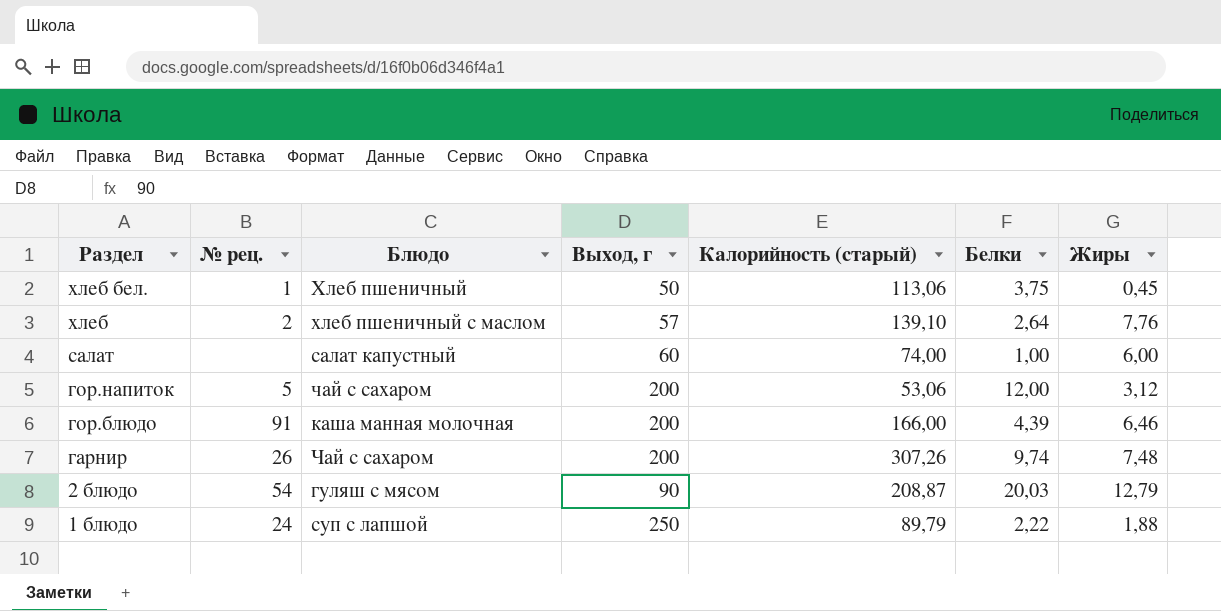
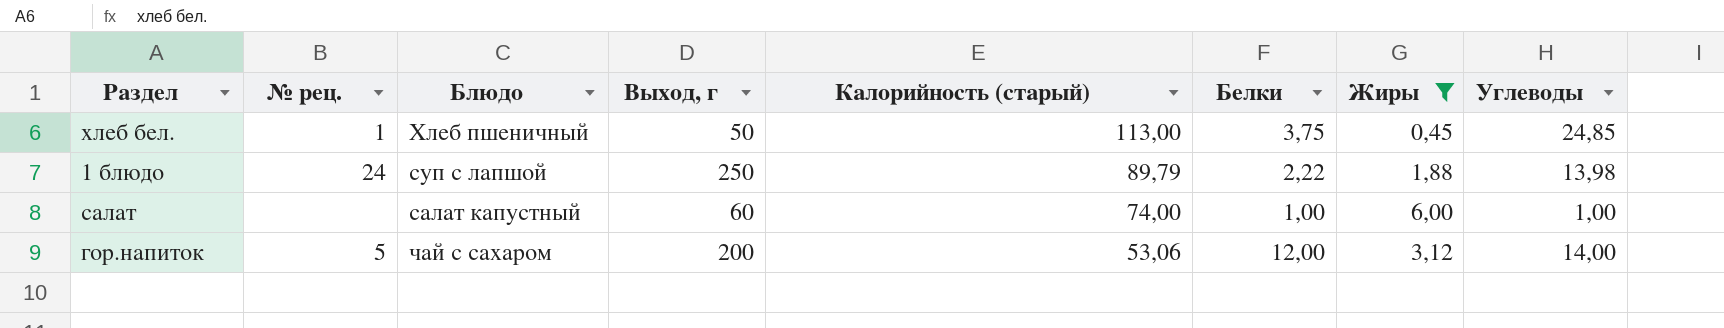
filter: none -> Жиры <= 6,00
row order: Раздел descending -> Калорийность (старый) descending
column Углеводы | position: none -> 8
хлеб бел. | Калорийность (старый): 113,06 -> 113,00

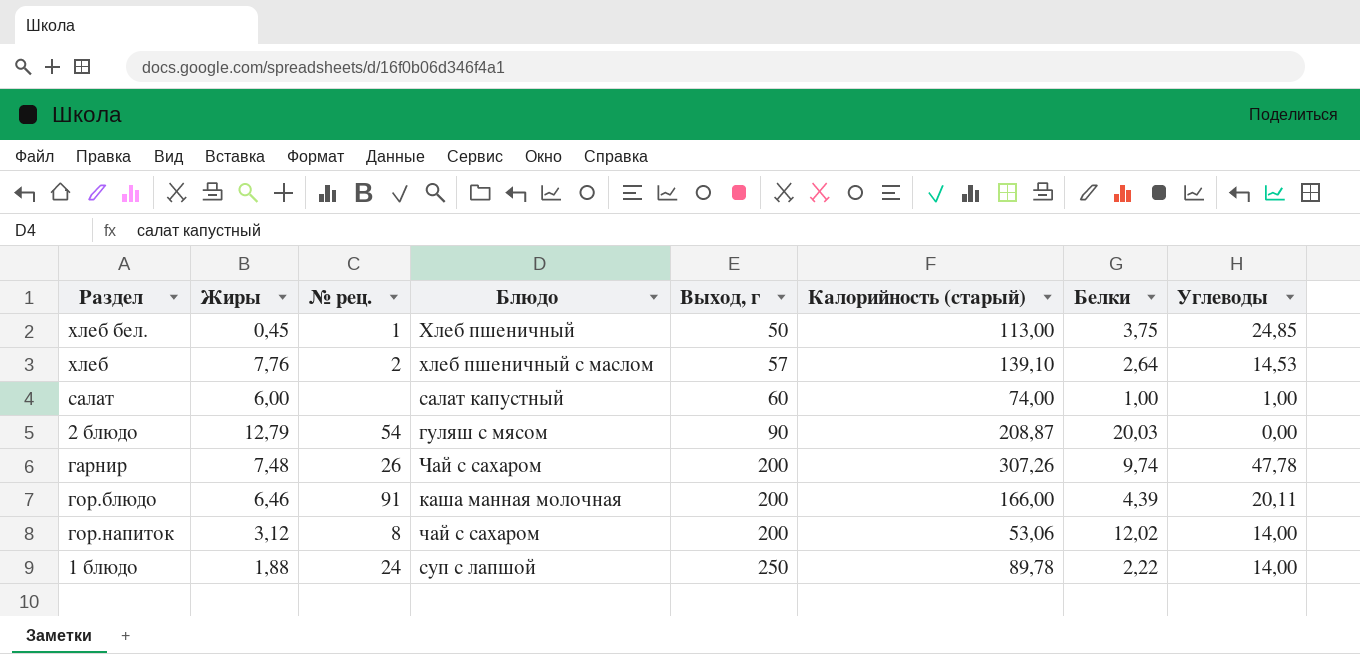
filter: Жиры <= 6,00 -> none
row order: Калорийность (старый) descending -> Выход, г ascending
column Жиры | position: 7 -> 2
гор.напиток | № рец.: 5 -> 8
гор.напиток | Белки: 12,00 -> 12,02
1 блюдо | Калорийность (старый): 89,79 -> 89,78
1 блюдо | Углеводы: 13,98 -> 14,00

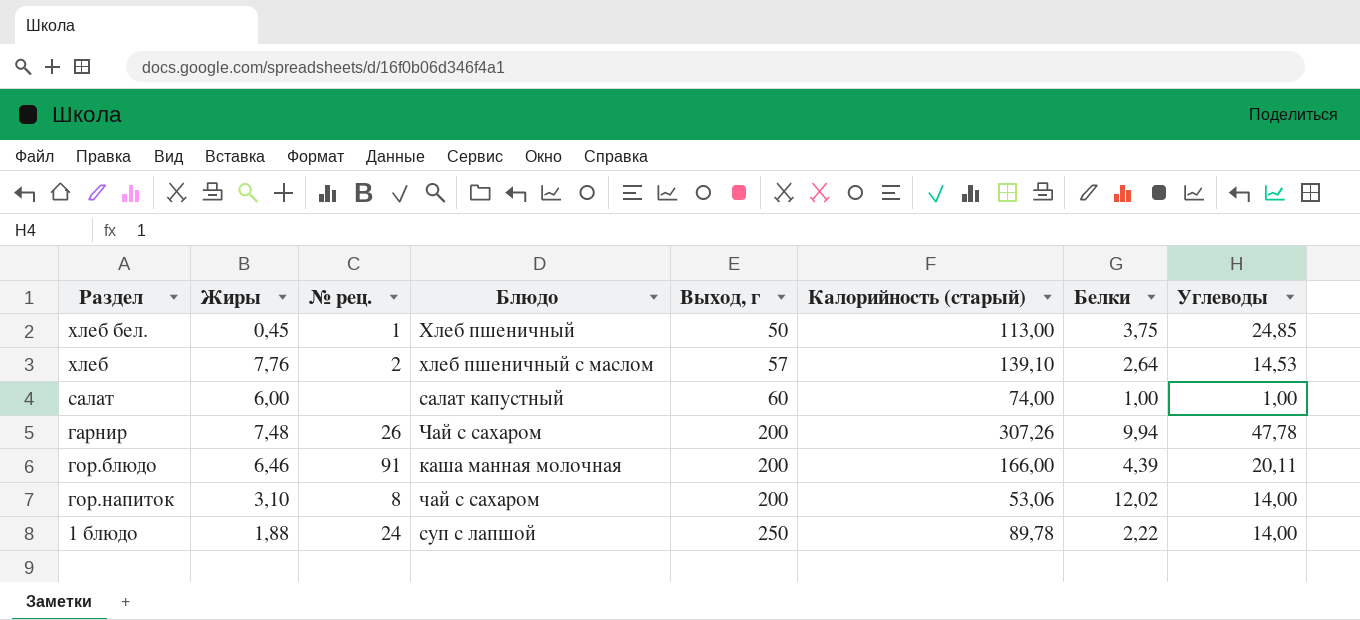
row 2 блюдо: 12,79 | 54 | гуляш с мясом | 90 | 208,87 | 20,03 | 0,00 -> none
гарнир | Белки: 9,74 -> 9,94
гор.напиток | Жиры: 3,12 -> 3,10

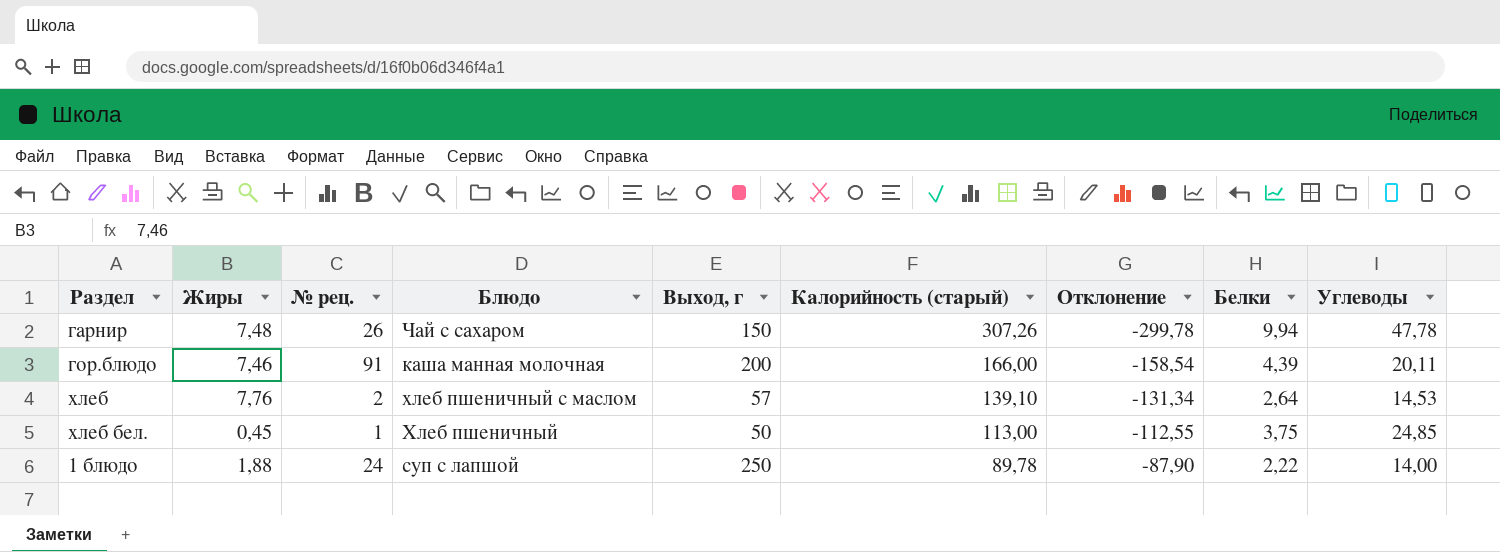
row order: Выход, г ascending -> Калорийность (старый) descending
column Отклонение | formula: none -> [Жиры] - [Калорийность (старый)]
row салат: 6,00 | none | салат капустный | 60 | 74,00 | 1,00 | 1,00 -> none
row гор.напиток: 3,10 | 8 | чай с сахаром | 200 | 53,06 | 12,02 | 14,00 -> none
гарнир | Выход, г: 200 -> 150
гор.блюдо | Жиры: 6,46 -> 7,46

